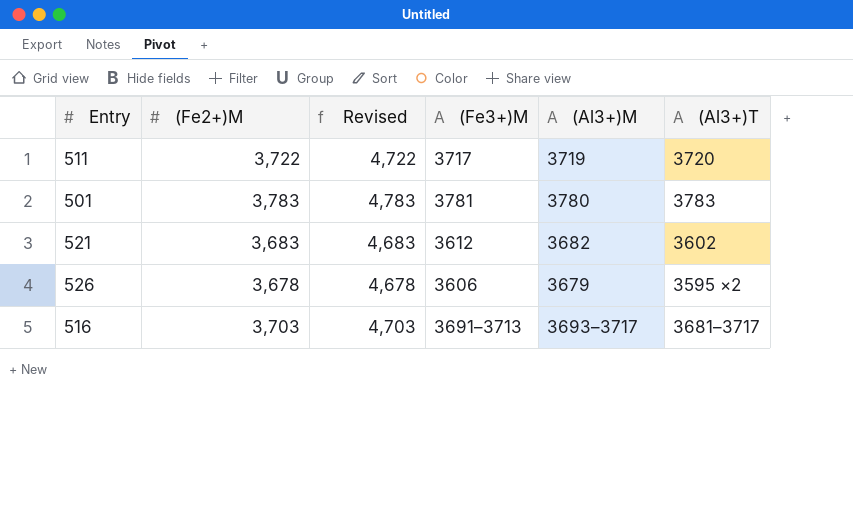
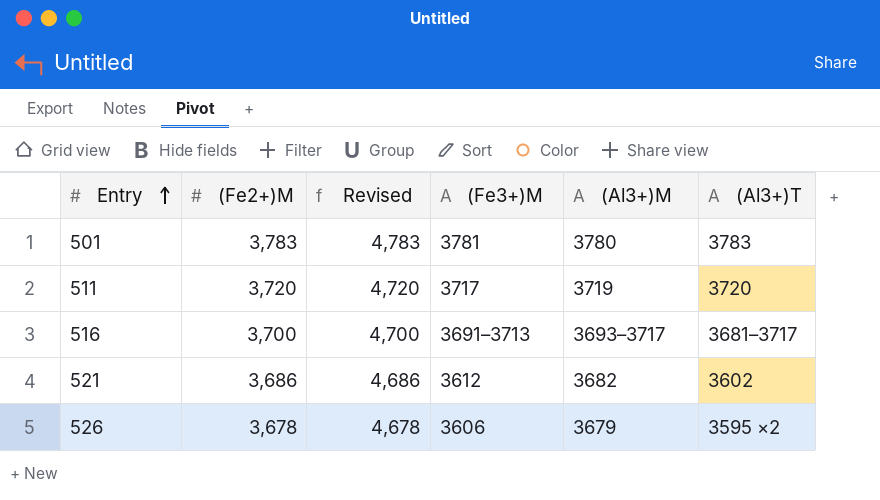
row order: none -> Entry ascending
511 | (Fe2+)M: 3,722 -> 3,720
511 | Revised: 4,722 -> 4,720
516 | (Fe2+)M: 3,703 -> 3,700
516 | Revised: 4,703 -> 4,700
521 | (Fe2+)M: 3,683 -> 3,686
521 | Revised: 4,683 -> 4,686

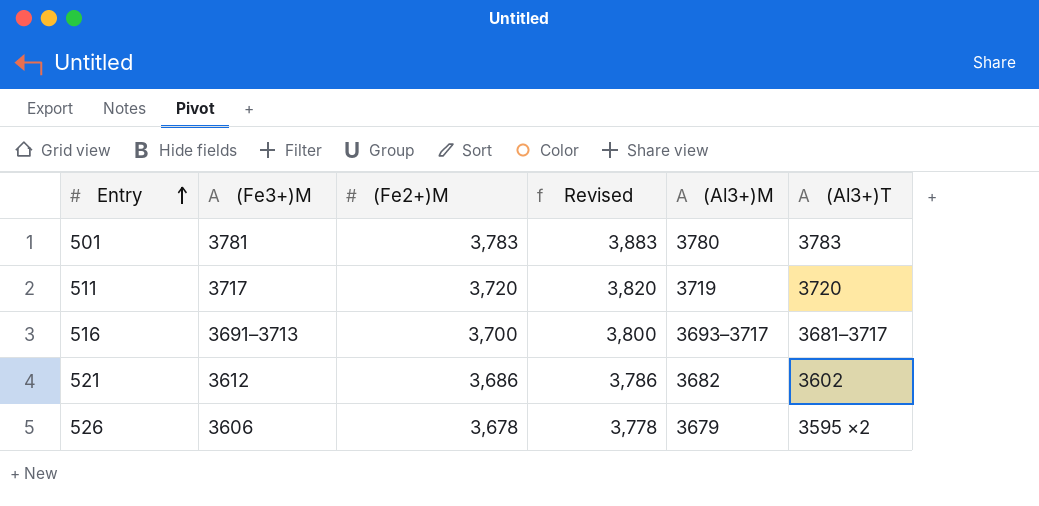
column (Fe3+)M | position: 4 -> 2
column Revised | formula: [(Fe2+)M] + 1000 -> [(Fe2+)M] + 100

